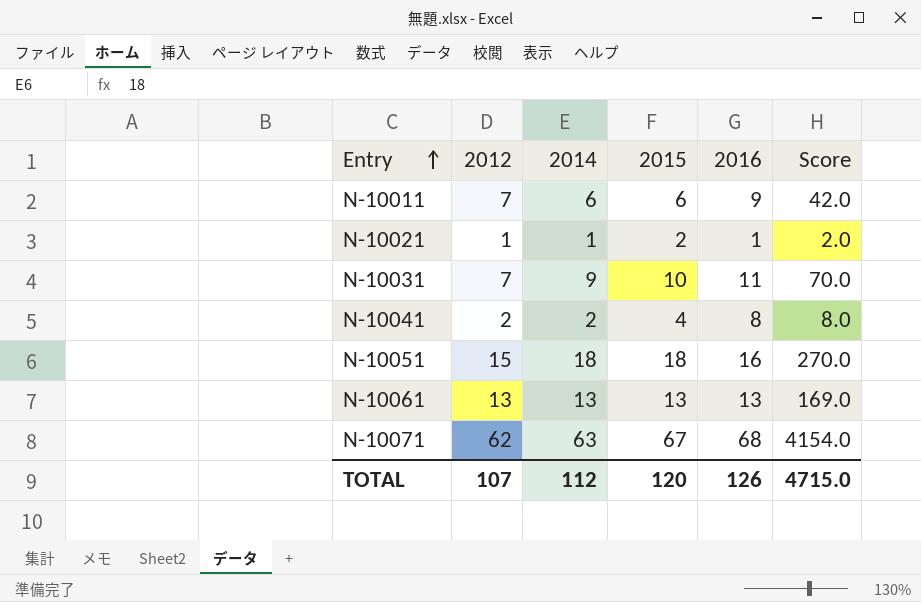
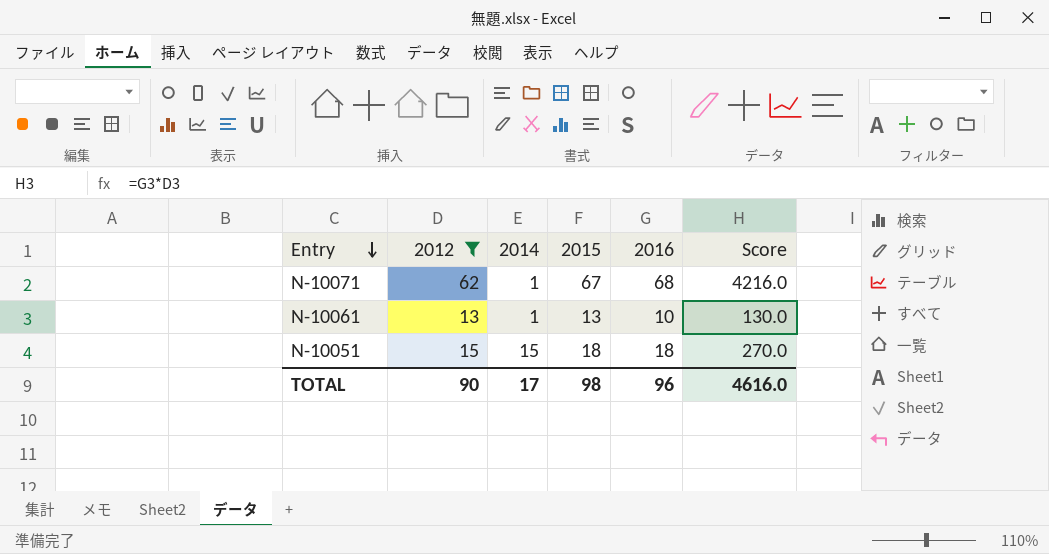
filter: none -> 2012 >= 13
row order: Entry ascending -> Entry descending
column Score | formula: [2012] * [2015] -> [2012] * [2016]
N-10071 | 2014: 63 -> 1
N-10061 | 2014: 13 -> 1
N-10061 | 2016: 13 -> 10
N-10051 | 2014: 18 -> 15
N-10051 | 2016: 16 -> 18
TOTAL | 2012: 107 -> 90
TOTAL | 2014: 112 -> 17
TOTAL | 2015: 120 -> 98
TOTAL | 2016: 126 -> 96
TOTAL | Score: 4715.0 -> 4616.0

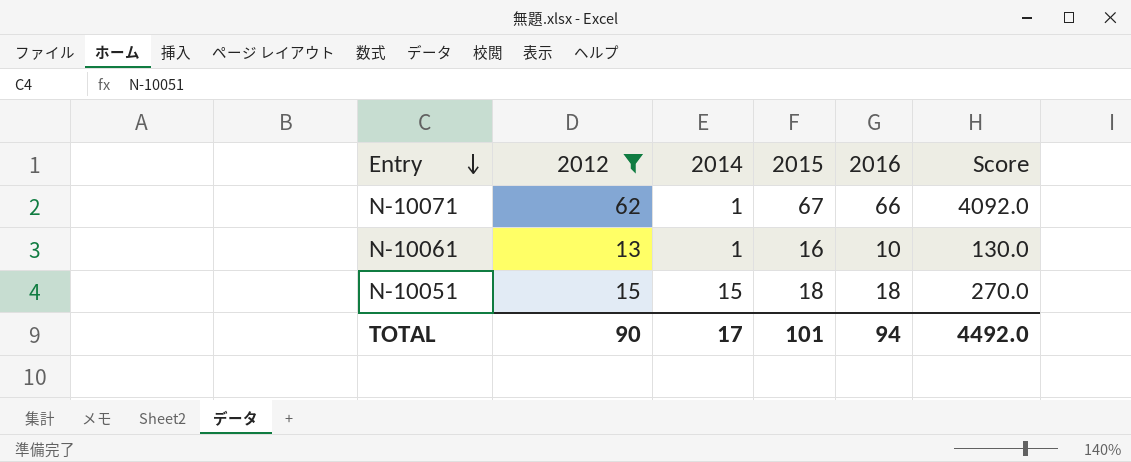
N-10071 | 2016: 68 -> 66
N-10071 | Score: 4216.0 -> 4092.0
N-10061 | 2015: 13 -> 16
TOTAL | 2015: 98 -> 101
TOTAL | 2016: 96 -> 94
TOTAL | Score: 4616.0 -> 4492.0

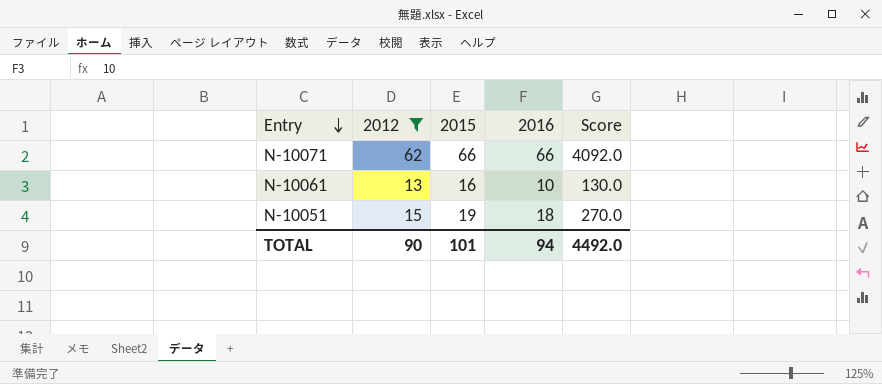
column 2014 | position: 3 -> none
N-10071 | 2015: 67 -> 66
N-10051 | 2015: 18 -> 19

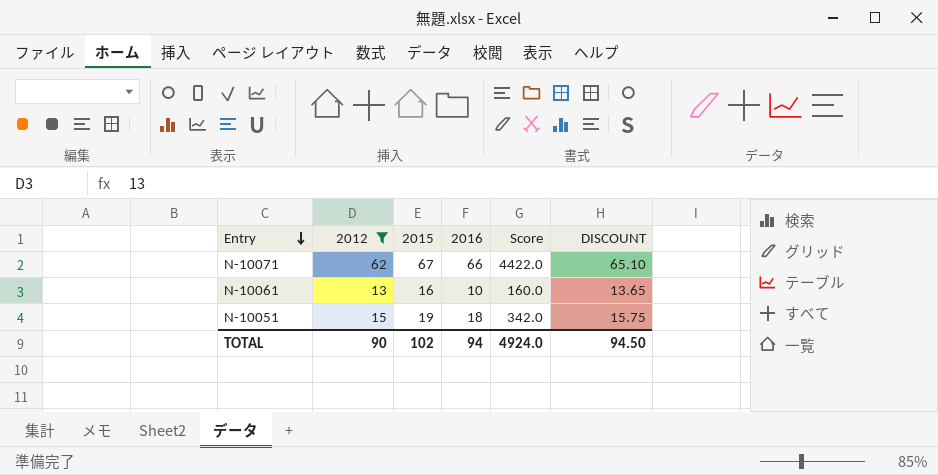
column Score | formula: [2012] * [2016] -> [2015] * [2016]
column DISCOUNT | formula: none -> [2012] * 1.05
N-10071 | 2015: 66 -> 67
TOTAL | 2015: 101 -> 102
TOTAL | Score: 4492.0 -> 4924.0

